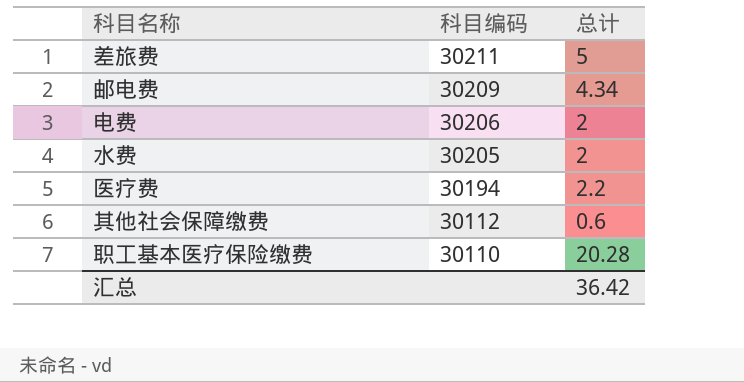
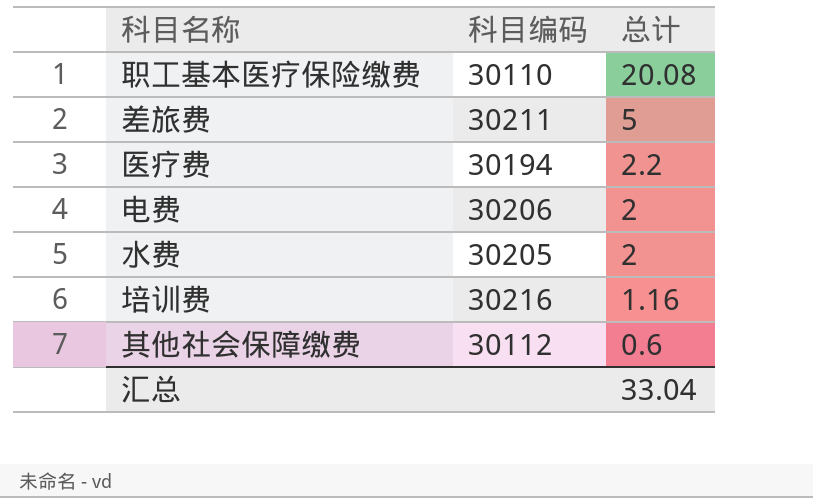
row order: 科目编码 descending -> 总计 descending
row 邮电费: 30209 | 4.34 -> none
职工基本医疗保险缴费 | 总计: 20.28 -> 20.08
row 培训费: none -> 30216 | 1.16
汇总 | 总计: 36.42 -> 33.04

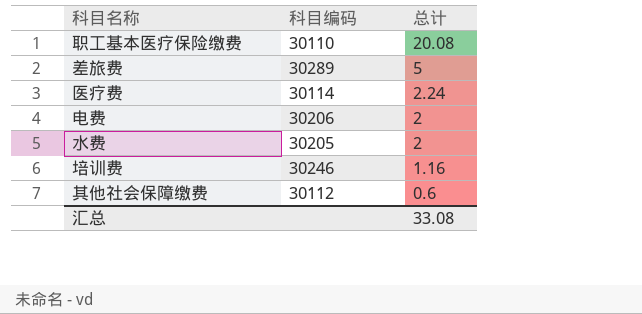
差旅费 | 科目编码: 30211 -> 30289
医疗费 | 科目编码: 30194 -> 30114
医疗费 | 总计: 2.2 -> 2.24
培训费 | 科目编码: 30216 -> 30246
汇总 | 总计: 33.04 -> 33.08

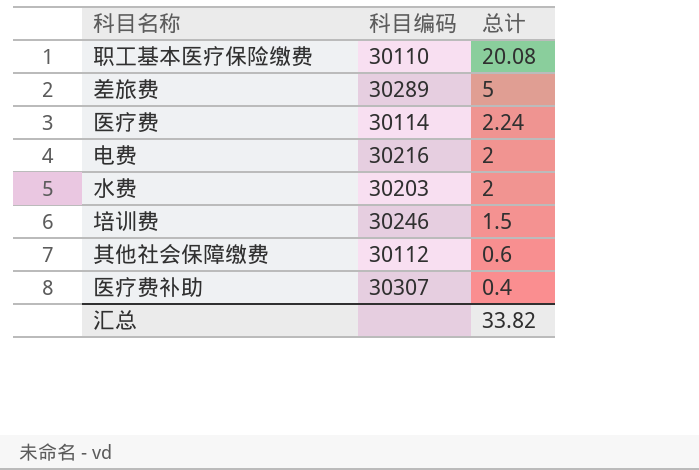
电费 | 科目编码: 30206 -> 30216
水费 | 科目编码: 30205 -> 30203
培训费 | 总计: 1.16 -> 1.5
row 医疗费补助: none -> 30307 | 0.4
汇总 | 总计: 33.08 -> 33.82

